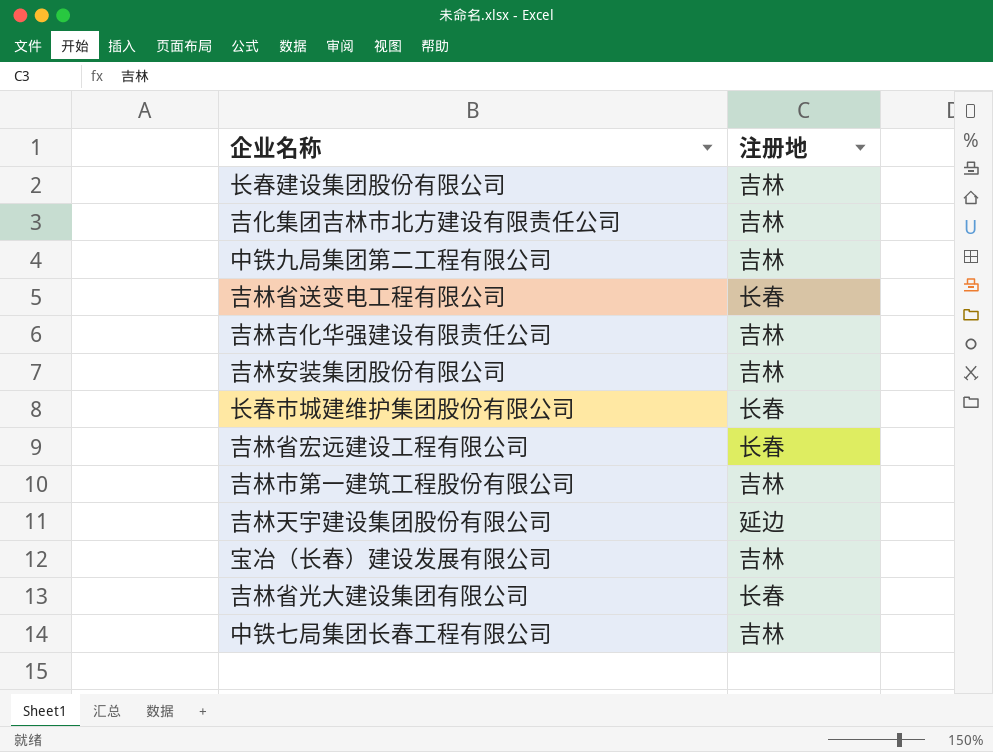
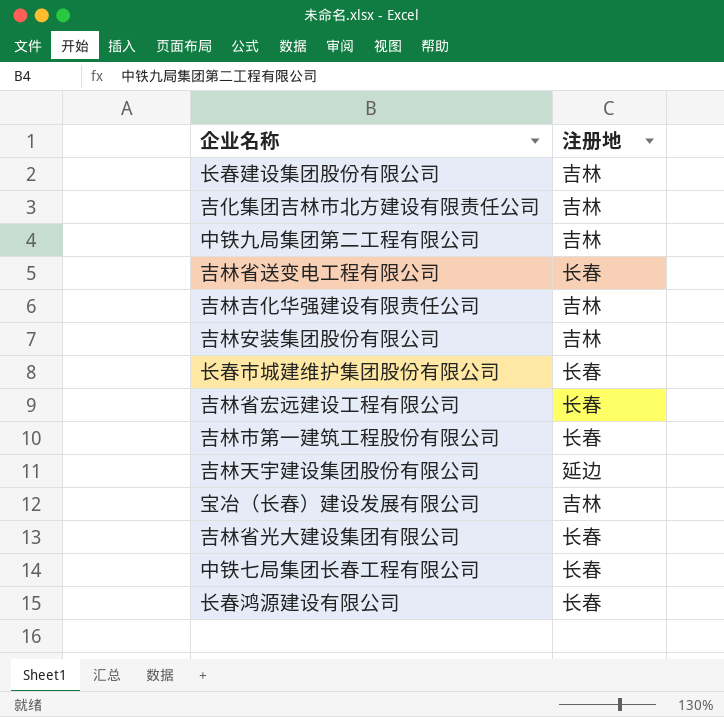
吉林市第一建筑工程股份有限公司 | 注册地: 吉林 -> 长春
中铁七局集团长春工程有限公司 | 注册地: 吉林 -> 长春
row 长春鸿源建设有限公司: none -> 长春

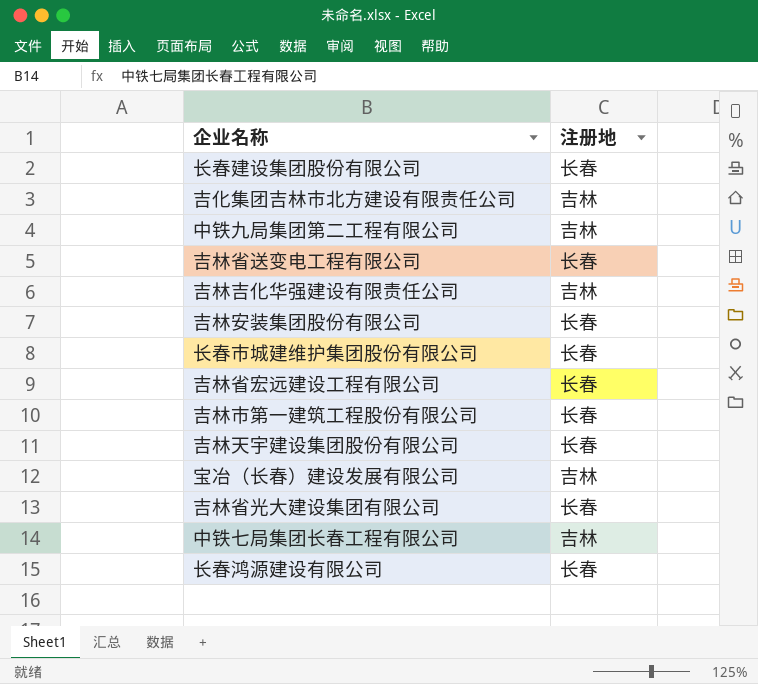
长春建设集团股份有限公司 | 注册地: 吉林 -> 长春
吉林安装集团股份有限公司 | 注册地: 吉林 -> 长春
吉林天宇建设集团股份有限公司 | 注册地: 延边 -> 长春
中铁七局集团长春工程有限公司 | 注册地: 长春 -> 吉林

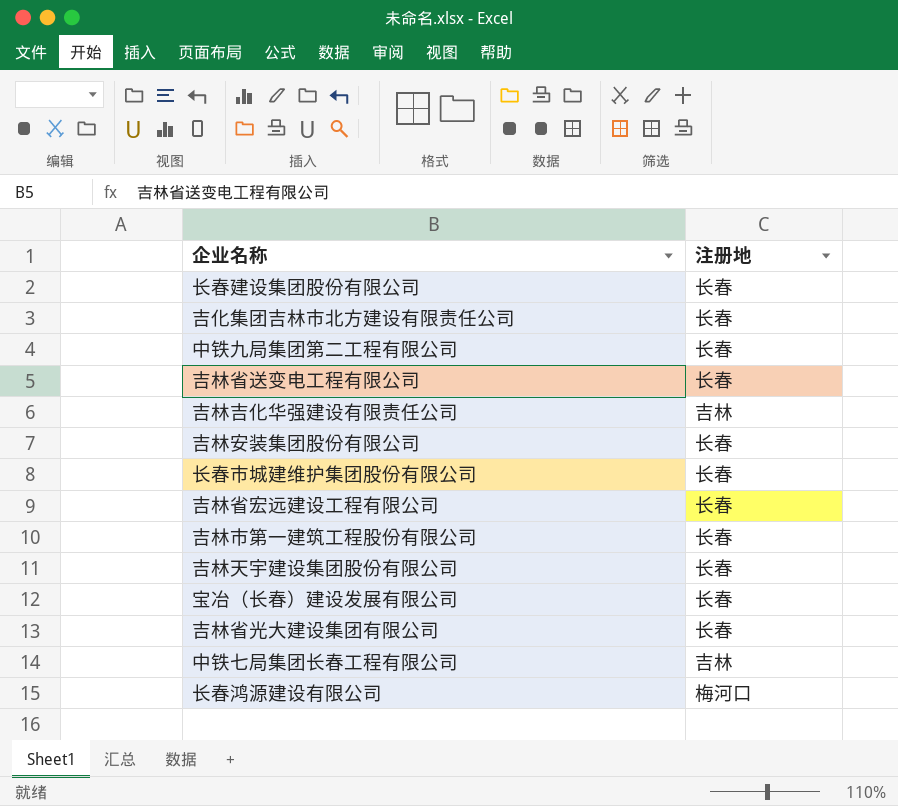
吉化集团吉林市北方建设有限责任公司 | 注册地: 吉林 -> 长春
中铁九局集团第二工程有限公司 | 注册地: 吉林 -> 长春
宝冶（长春）建设发展有限公司 | 注册地: 吉林 -> 长春
长春鸿源建设有限公司 | 注册地: 长春 -> 梅河口

